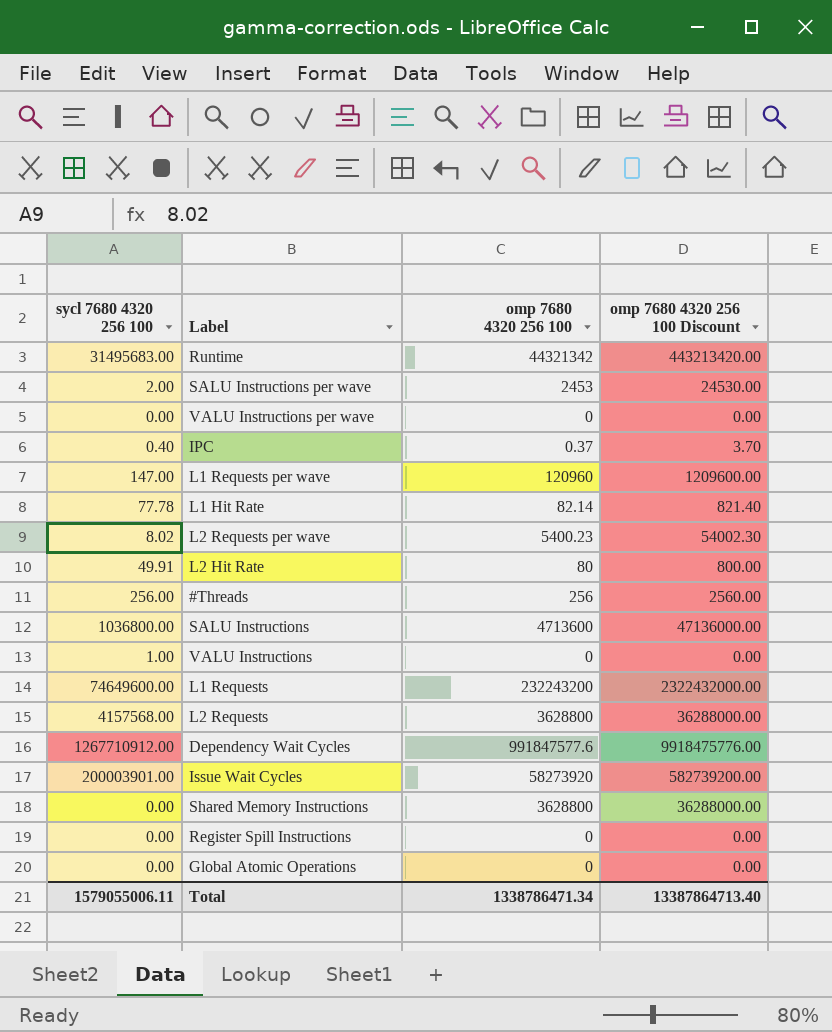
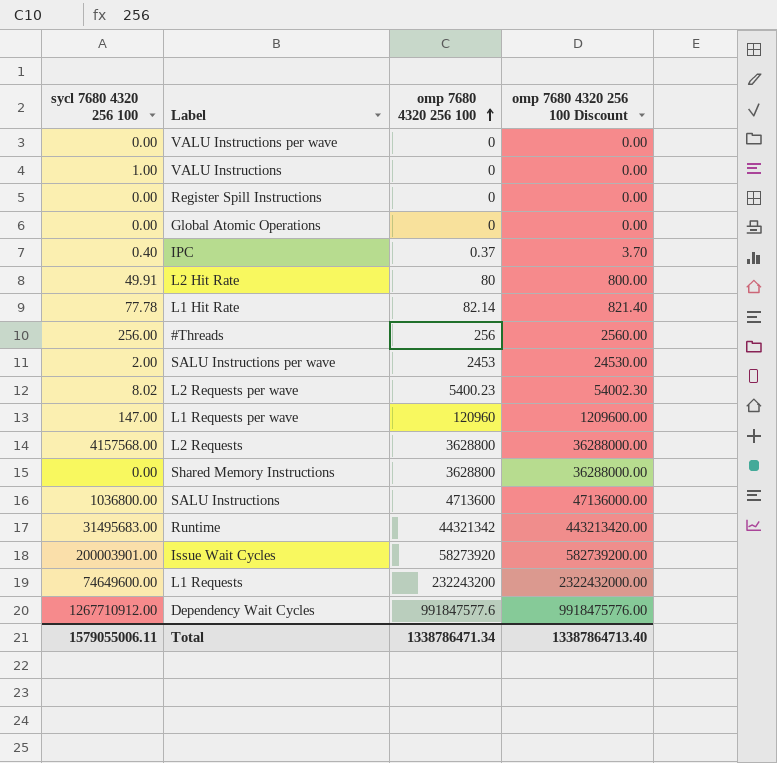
row order: none -> omp 7680 4320 256 100 ascending

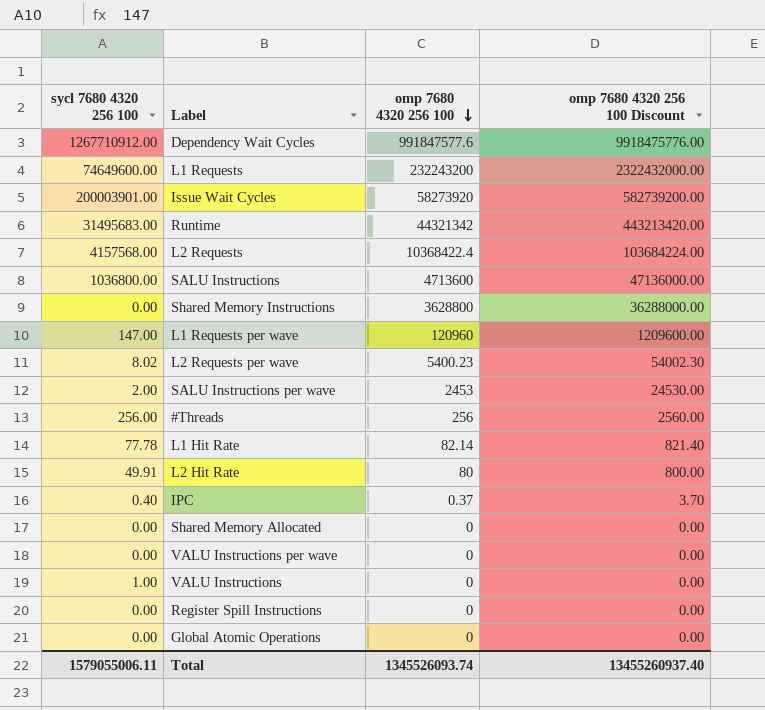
row order: omp 7680 4320 256 100 ascending -> omp 7680 4320 256 100 descending
L2 Requests | omp 7680 4320 256 100: 3628800 -> 10368422.4
L2 Requests | omp 7680 4320 256 100 Discount: 36288000.00 -> 103684224.00
row Shared Memory Allocated: none -> 0.00 | 0 | 0.00
Total | omp 7680 4320 256 100: 1338786471.34 -> 1345526093.74
Total | omp 7680 4320 256 100 Discount: 13387864713.40 -> 13455260937.40

